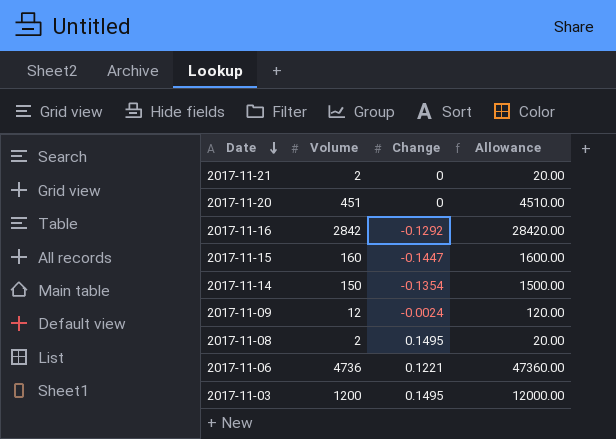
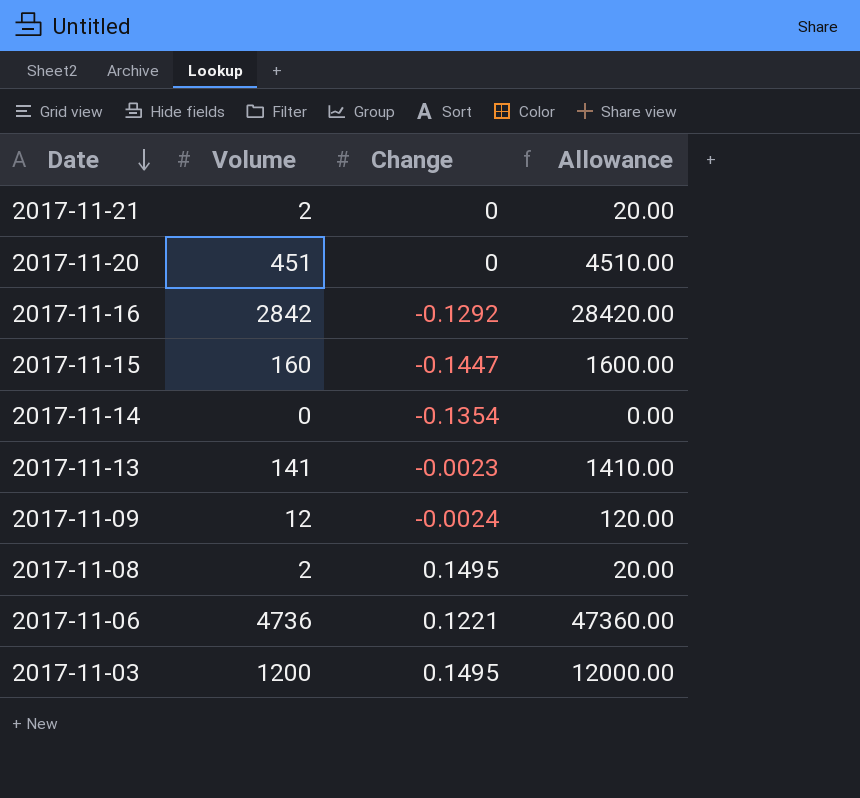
2017-11-14 | Volume: 150 -> 0
2017-11-14 | Allowance: 1500.00 -> 0.00
row 2017-11-13: none -> 141 | -0.0023 | 1410.00

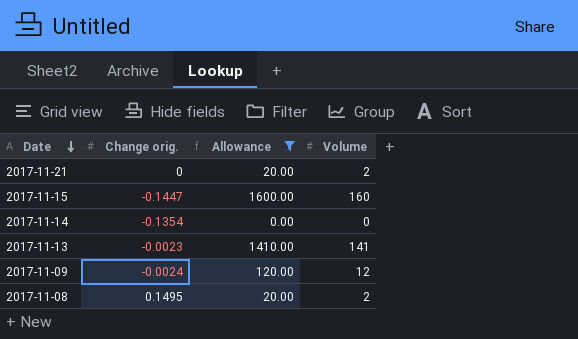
filter: none -> Allowance <= 1600.00
column name: Change -> Change orig.
column Volume | position: 2 -> 4

